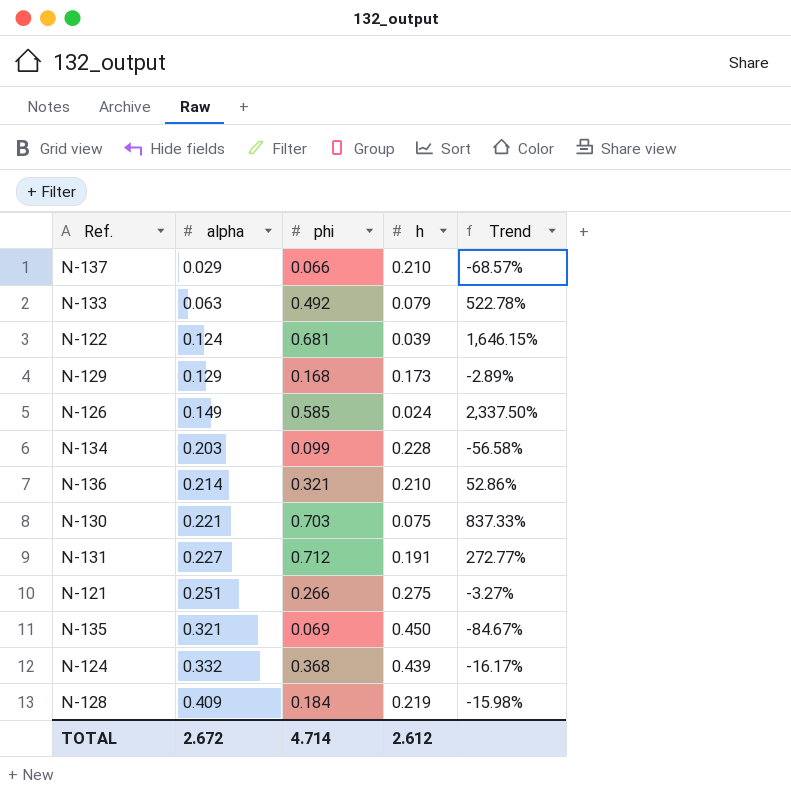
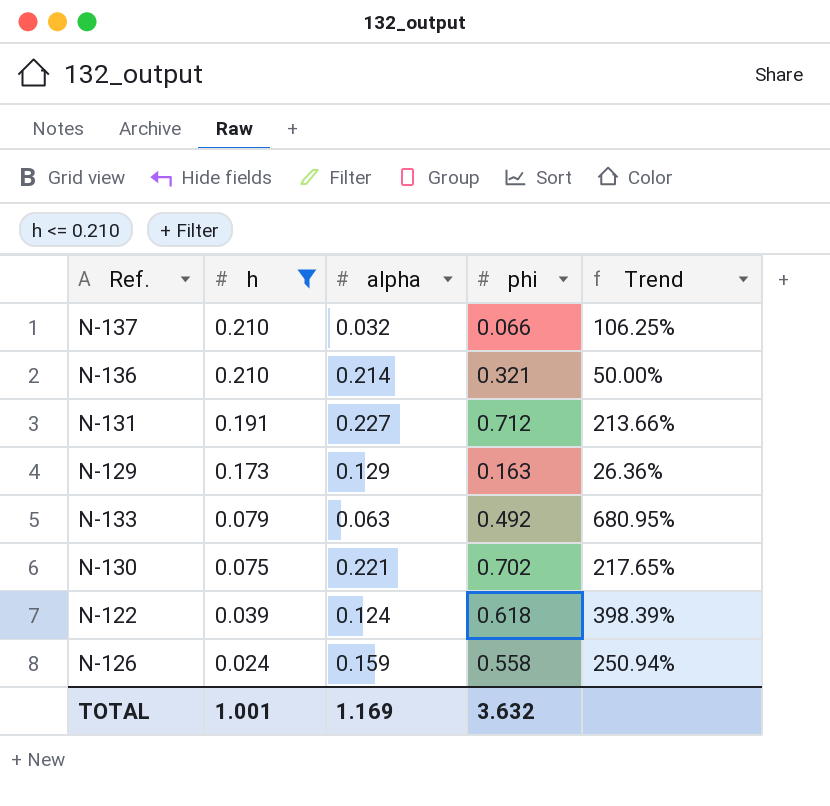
filter: none -> h <= 0.210
row order: alpha ascending -> h descending
column h | position: 4 -> 2
column Trend | formula: ([phi] - [h]) / [h] -> ([phi] - [alpha]) / [alpha]
N-137 | alpha: 0.029 -> 0.032
N-129 | phi: 0.168 -> 0.163
N-130 | phi: 0.703 -> 0.702
N-122 | phi: 0.681 -> 0.618
N-126 | alpha: 0.149 -> 0.159
N-126 | phi: 0.585 -> 0.558
TOTAL | h: 2.612 -> 1.001
TOTAL | alpha: 2.672 -> 1.169
TOTAL | phi: 4.714 -> 3.632

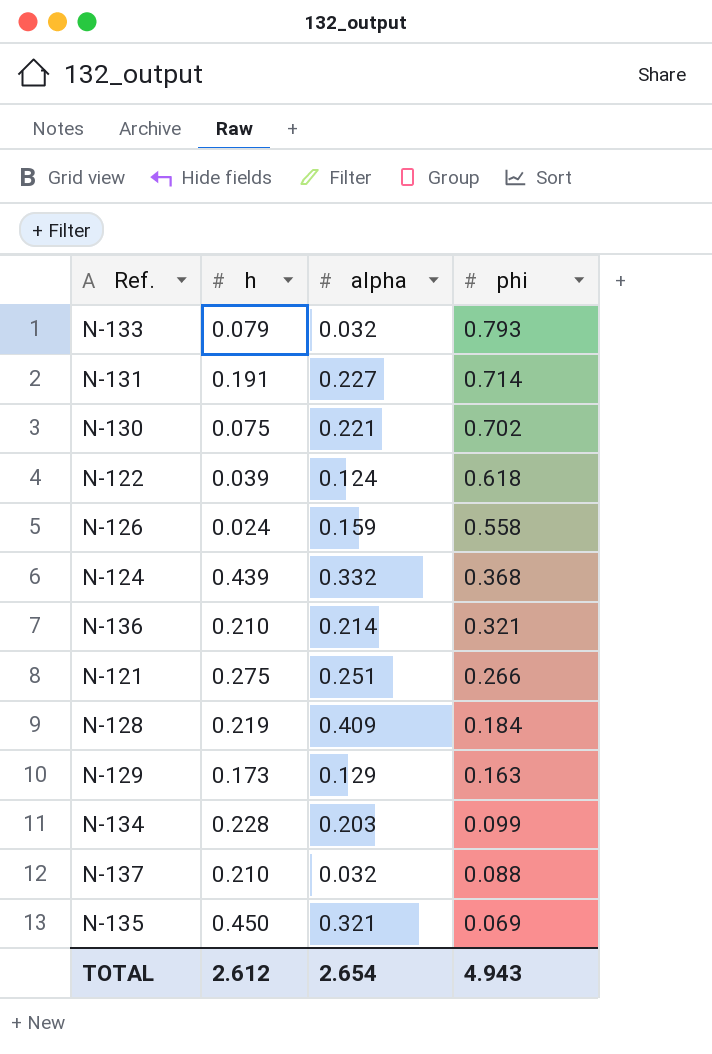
filter: h <= 0.210 -> none
row order: h descending -> phi descending
column Trend | formula: ([phi] - [alpha]) / [alpha] -> none
N-133 | alpha: 0.063 -> 0.032
N-133 | phi: 0.492 -> 0.793
N-131 | phi: 0.712 -> 0.714
N-137 | phi: 0.066 -> 0.088
TOTAL | h: 1.001 -> 2.612
TOTAL | alpha: 1.169 -> 2.654
TOTAL | phi: 3.632 -> 4.943

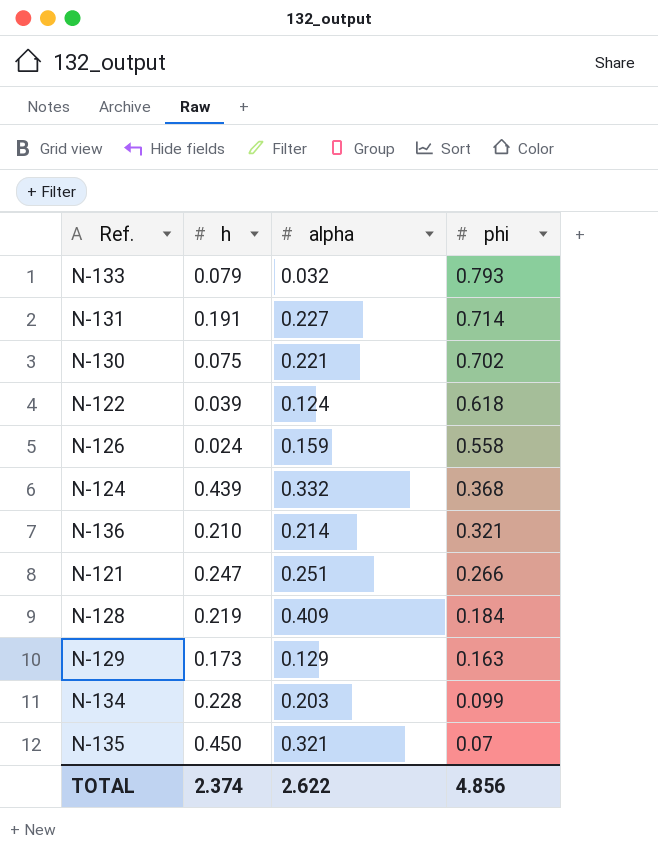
row N-137: 0.210 | 0.032 | 0.088 -> none
N-121 | h: 0.275 -> 0.247
N-135 | phi: 0.069 -> 0.07
TOTAL | h: 2.612 -> 2.374
TOTAL | alpha: 2.654 -> 2.622
TOTAL | phi: 4.943 -> 4.856

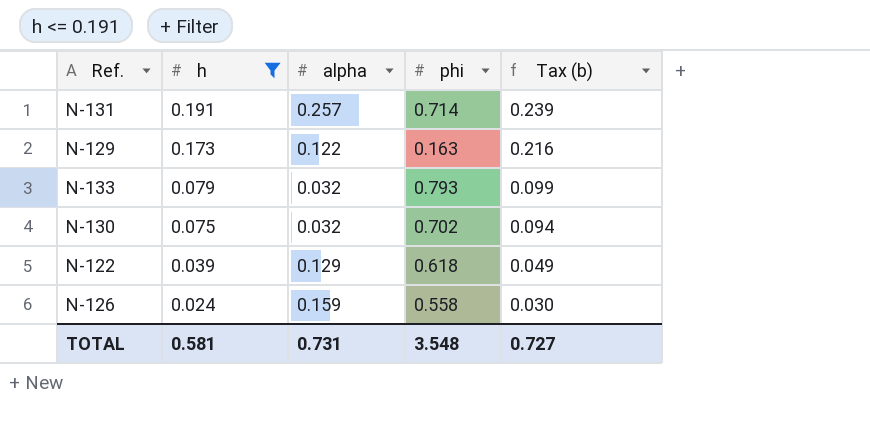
filter: none -> h <= 0.191
row order: phi descending -> h descending
column Tax (b) | formula: none -> [h] * 1.25
N-131 | alpha: 0.227 -> 0.257
N-129 | alpha: 0.129 -> 0.122
N-130 | alpha: 0.221 -> 0.032
N-122 | alpha: 0.124 -> 0.129
TOTAL | h: 2.374 -> 0.581
TOTAL | alpha: 2.622 -> 0.731
TOTAL | phi: 4.856 -> 3.548

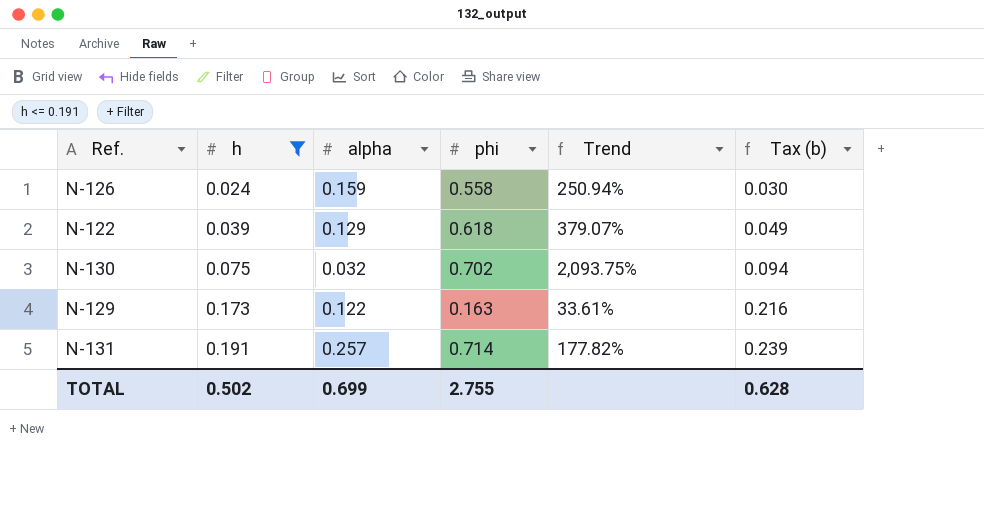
row order: h descending -> h ascending
column Trend | formula: none -> ([phi] - [alpha]) / [alpha]
row N-133: 0.079 | 0.032 | 0.793 | 0.099 -> none
TOTAL | h: 0.581 -> 0.502
TOTAL | alpha: 0.731 -> 0.699
TOTAL | phi: 3.548 -> 2.755
TOTAL | Tax (b): 0.727 -> 0.628

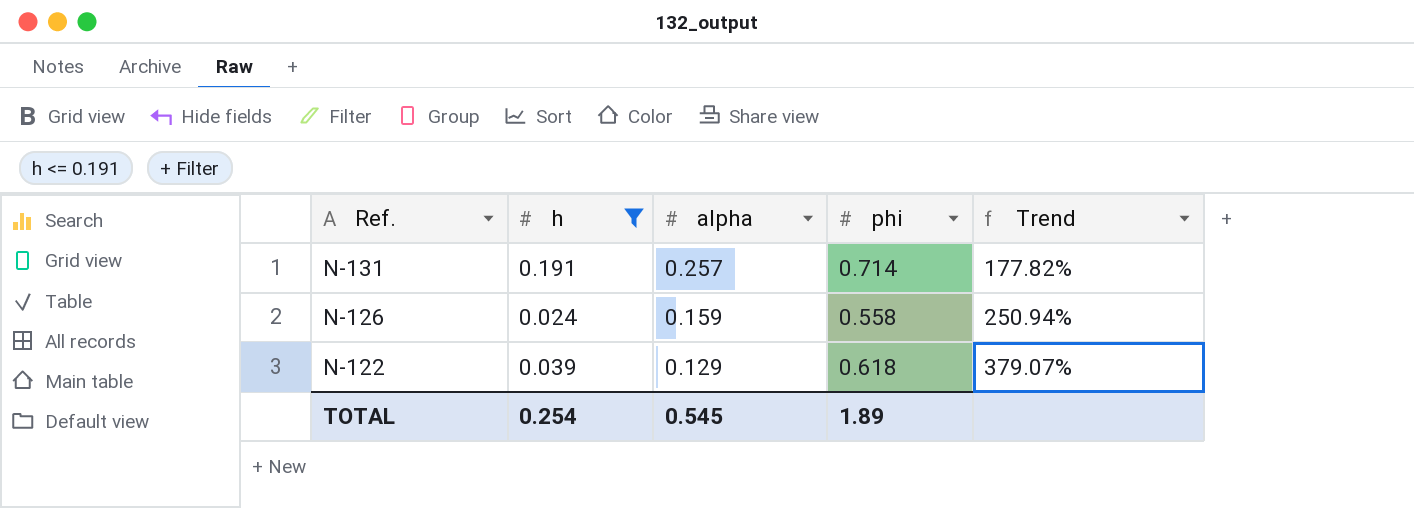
row order: h ascending -> Ref. descending
column Tax (b) | formula: [h] * 1.25 -> none
row N-130: 0.075 | 0.032 | 0.702 | 2,093.75% | 0.094 -> none
row N-129: 0.173 | 0.122 | 0.163 | 33.61% | 0.216 -> none
TOTAL | h: 0.502 -> 0.254
TOTAL | alpha: 0.699 -> 0.545
TOTAL | phi: 2.755 -> 1.89

